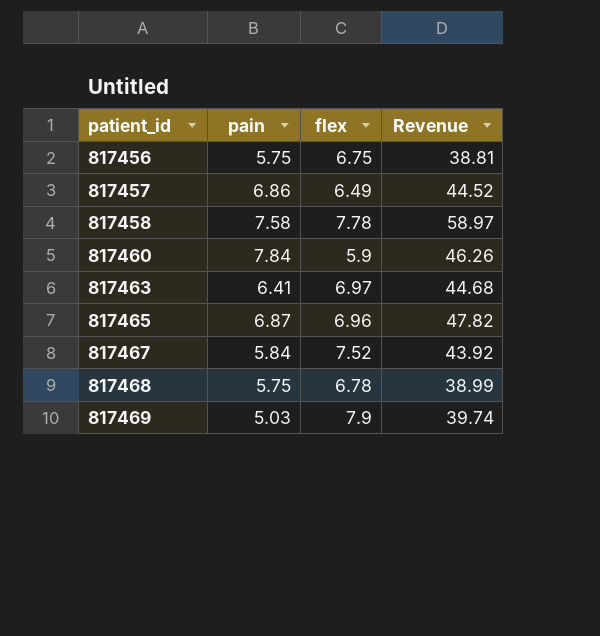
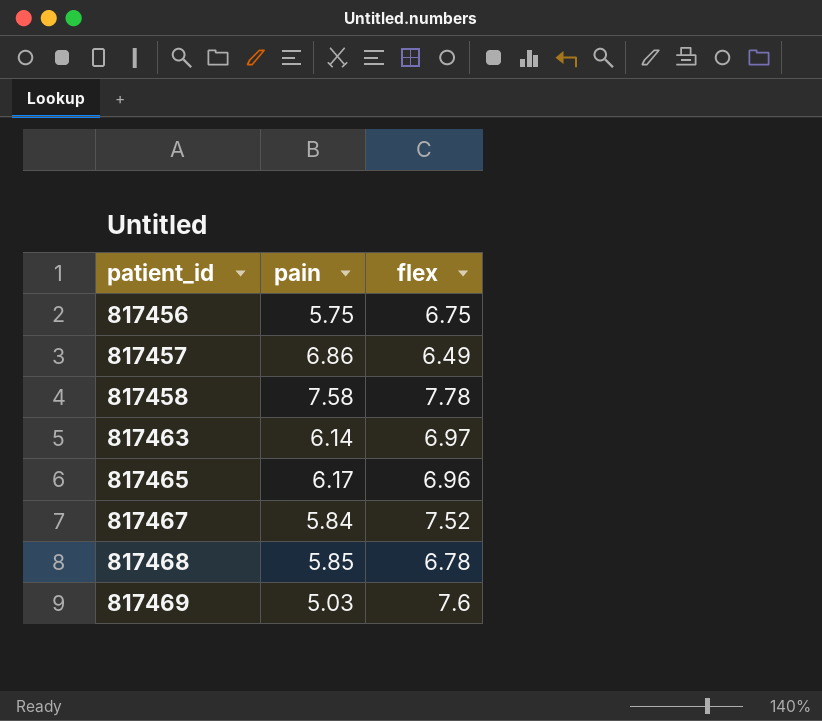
column Revenue | formula: [pain] * [flex] -> none
row 817460: 7.84 | 5.9 | 46.26 -> none
817463 | pain: 6.41 -> 6.14
817465 | pain: 6.87 -> 6.17
817468 | pain: 5.75 -> 5.85
817469 | flex: 7.9 -> 7.6

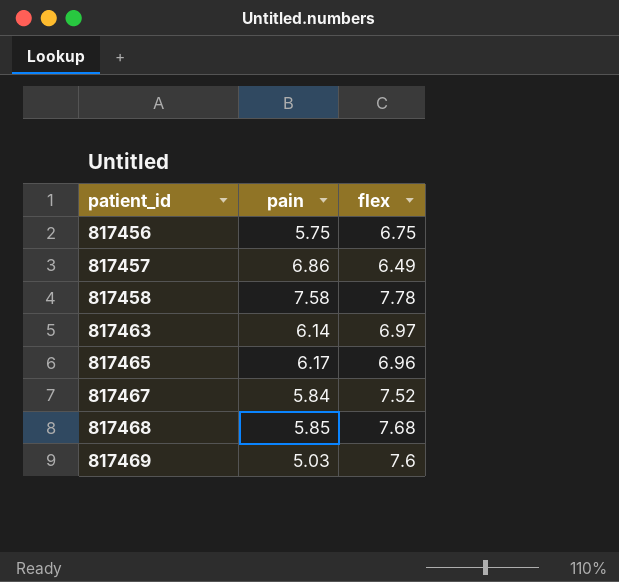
817468 | flex: 6.78 -> 7.68

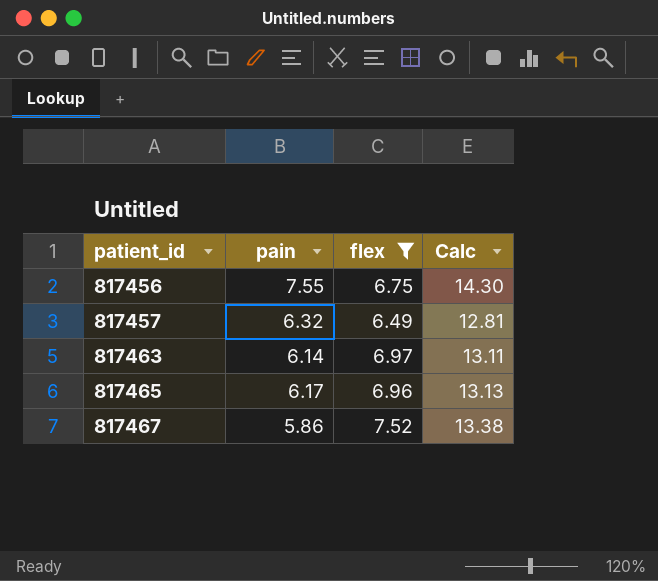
filter: none -> flex <= 7.52
column Calc | formula: none -> [pain] + [flex]
817456 | pain: 5.75 -> 7.55
817457 | pain: 6.86 -> 6.32
817467 | pain: 5.84 -> 5.86

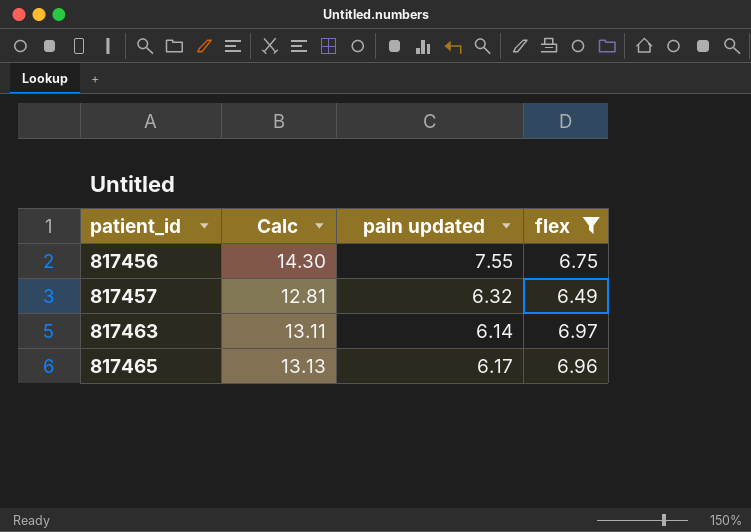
column Calc | position: 4 -> 2
column name: pain -> pain updated
row 817467: 5.86 | 7.52 | 13.38 -> none

